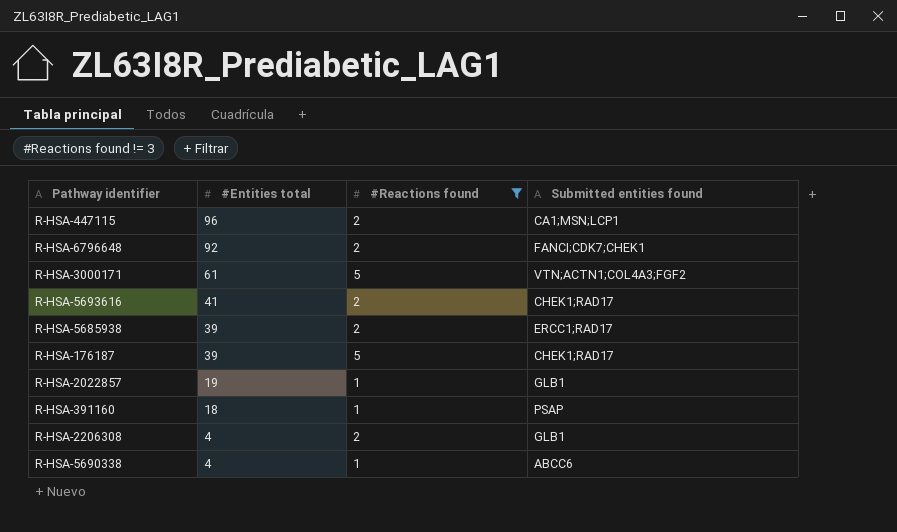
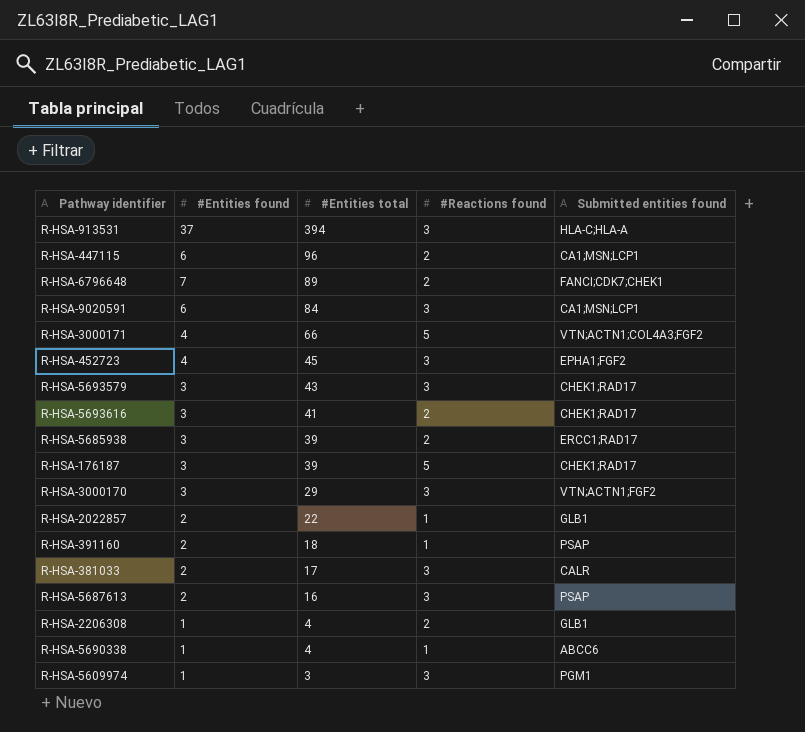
filter: #Reactions found != 3 -> none
column #Entities found | position: none -> 2
R-HSA-6796648 | #Entities total: 92 -> 89
R-HSA-3000171 | #Entities total: 61 -> 66
R-HSA-2022857 | #Entities total: 19 -> 22

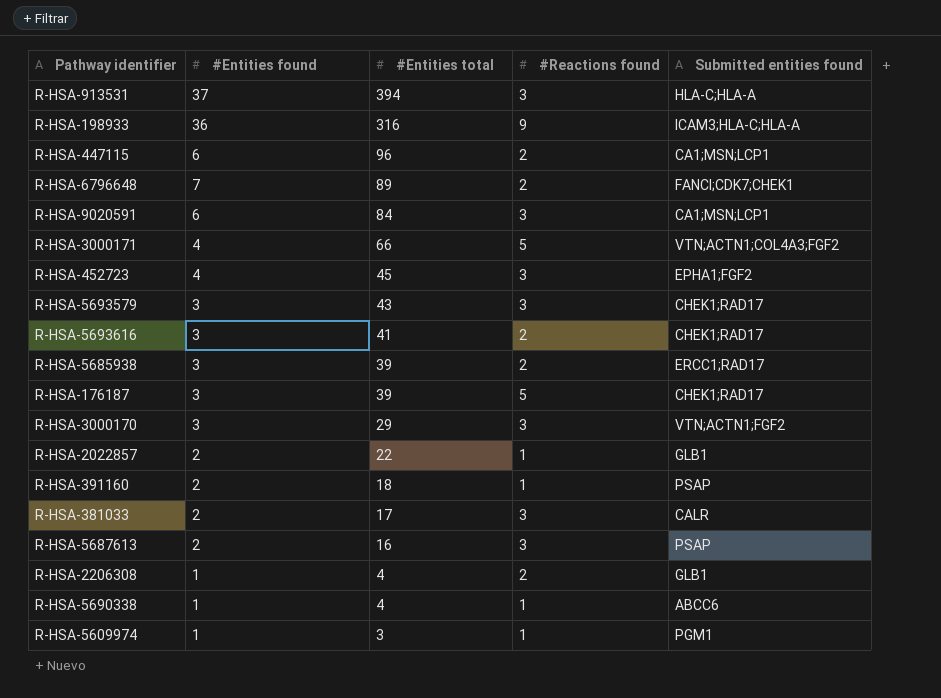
row R-HSA-198933: none -> 36 | 316 | 9 | ICAM3;HLA-C;HLA-A
R-HSA-5609974 | #Reactions found: 3 -> 1

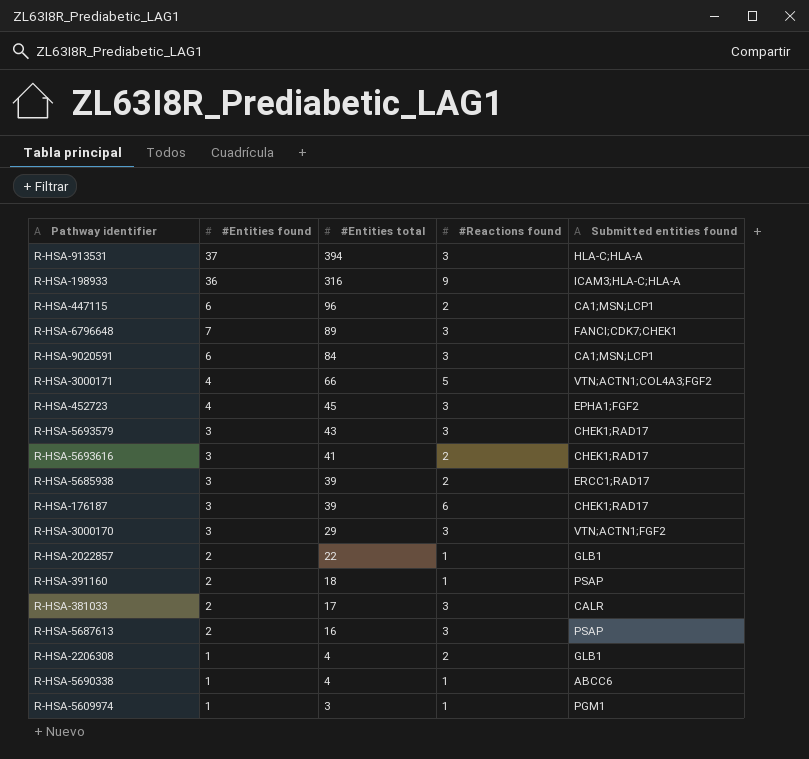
R-HSA-6796648 | #Reactions found: 2 -> 3
R-HSA-176187 | #Reactions found: 5 -> 6

